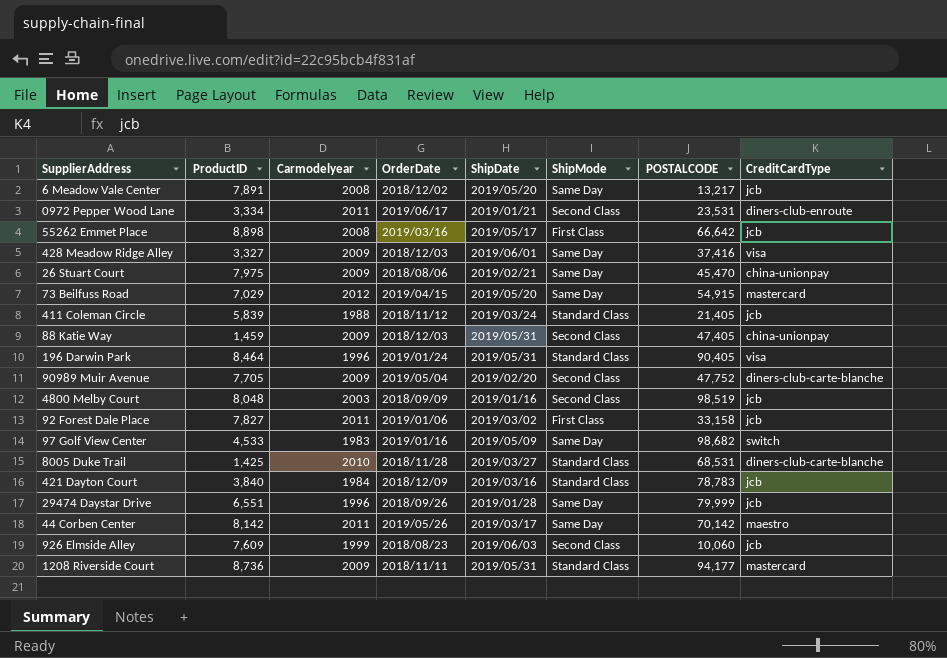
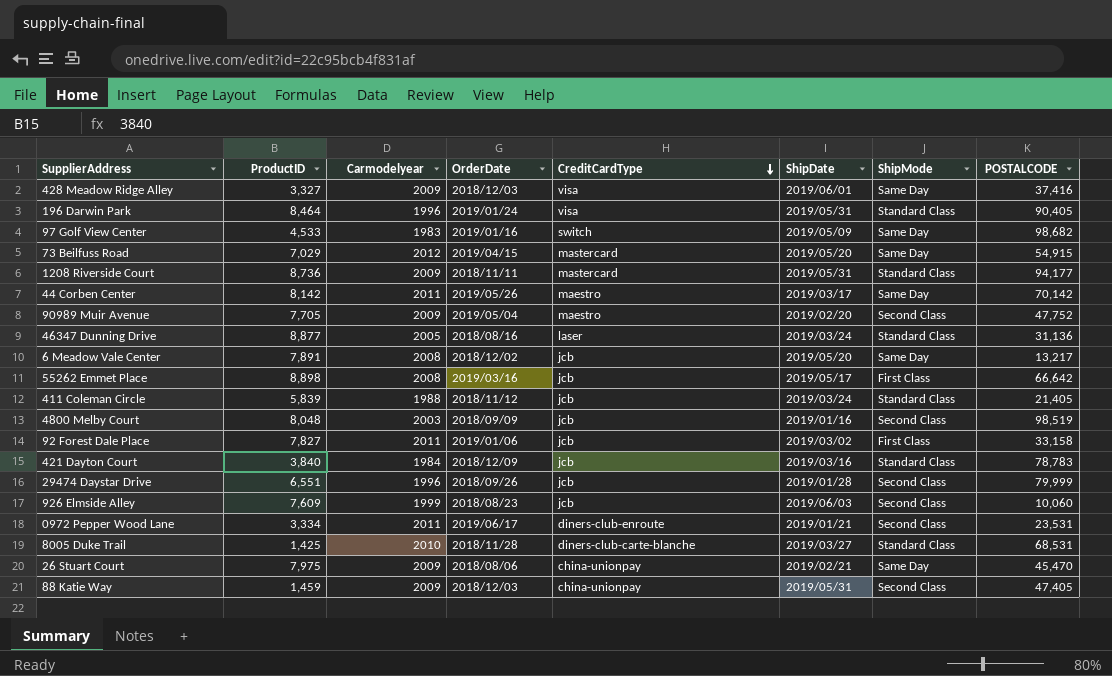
row order: none -> CreditCardType descending
column CreditCardType | position: 8 -> 5
90989 Muir Avenue | CreditCardType: diners-club-carte-blanche -> maestro
row 46347 Dunning Drive: none -> 8,877 | 2005 | 2018/08/16 | laser | 2019/03/24 | Standard Class | 31,136
29474 Daystar Drive | ShipMode: Same Day -> Second Class

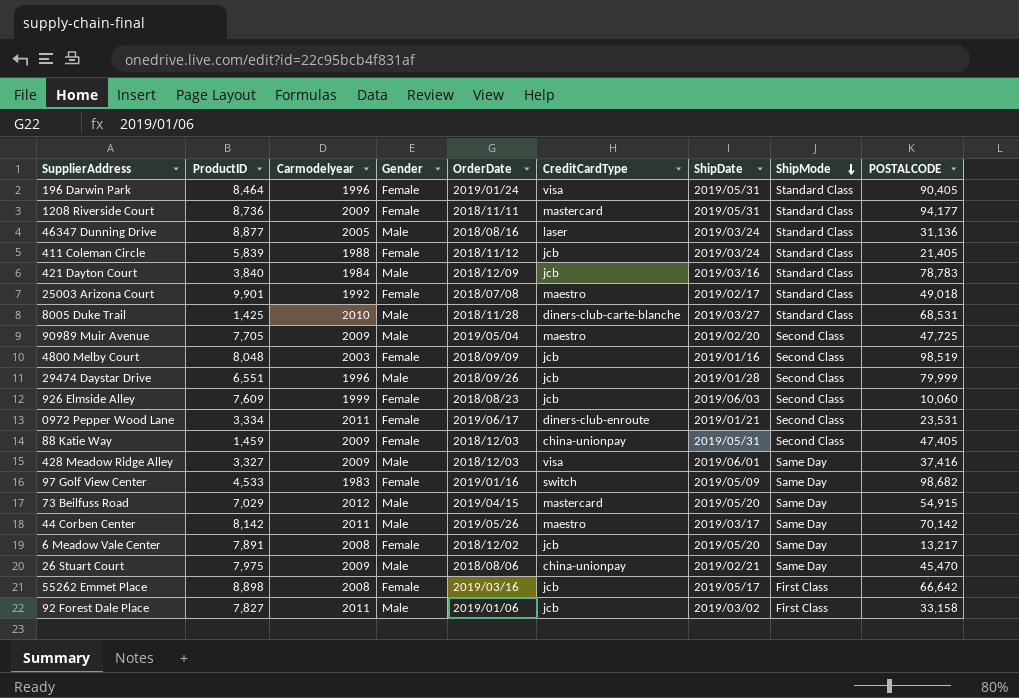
row order: CreditCardType descending -> ShipMode descending
column Gender | position: none -> 4
row 25003 Arizona Court: none -> 9,901 | 1992 | Female | 2018/07/08 | maestro | 2019/02/17 | Standard Class | 49,018
90989 Muir Avenue | POSTALCODE: 47,752 -> 47,725

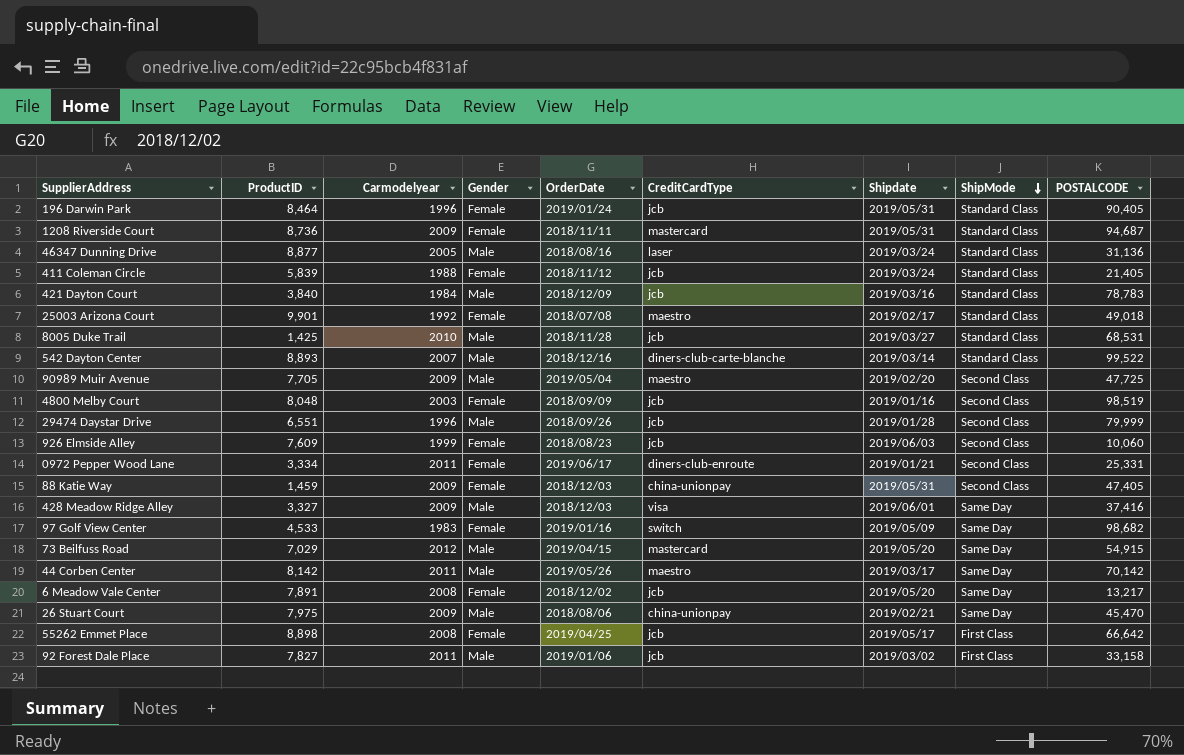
column name: ShipDate -> Shipdate
196 Darwin Park | CreditCardType: visa -> jcb
1208 Riverside Court | POSTALCODE: 94,177 -> 94,687
8005 Duke Trail | CreditCardType: diners-club-carte-blanche -> jcb
row 542 Dayton Center: none -> 8,893 | 2007 | Male | 2018/12/16 | diners-club-carte-blanche | 2019/03/14 | Standard Class | 99,522
0972 Pepper Wood Lane | POSTALCODE: 23,531 -> 25,331
55262 Emmet Place | OrderDate: 2019/03/16 -> 2019/04/25

